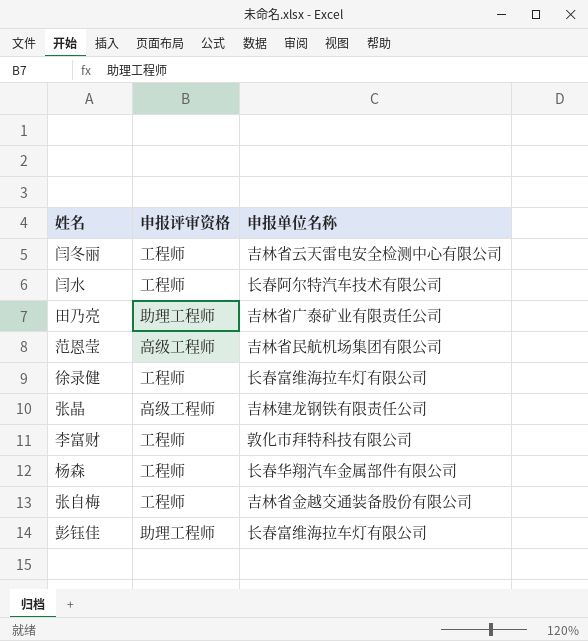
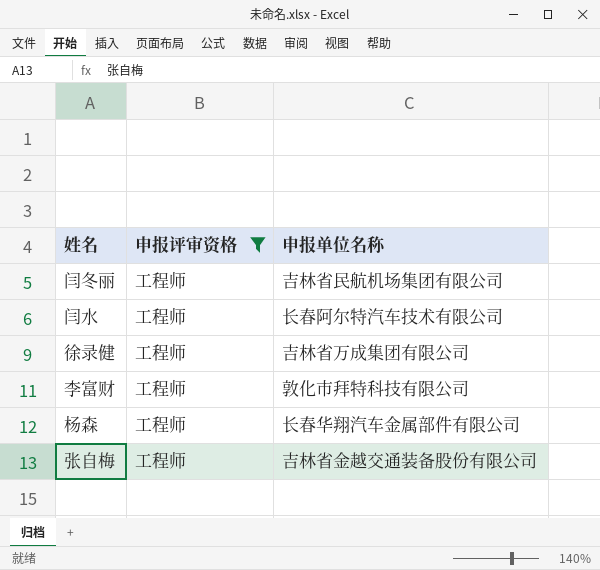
filter: none -> 申报评审资格 = 工程师
闫冬丽 | 申报单位名称: 吉林省云天雷电安全检测中心有限公司 -> 吉林省民航机场集团有限公司
徐录健 | 申报单位名称: 长春富维海拉车灯有限公司 -> 吉林省万成集团有限公司

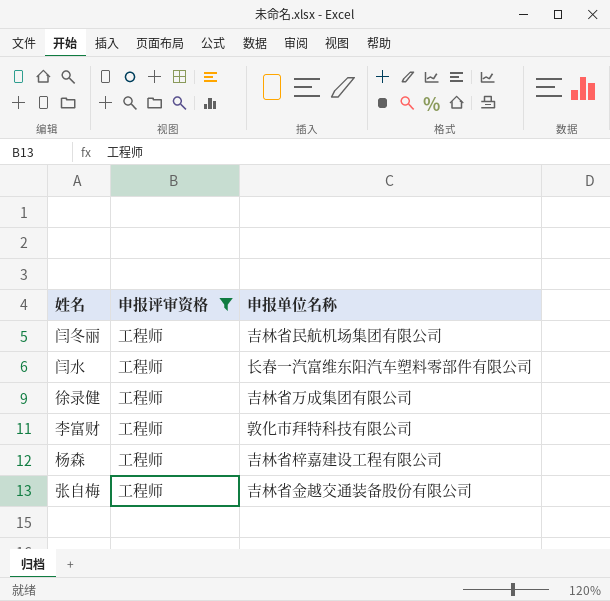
闫水 | 申报单位名称: 长春阿尔特汽车技术有限公司 -> 长春一汽富维东阳汽车塑料零部件有限公司
杨森 | 申报单位名称: 长春华翔汽车金属部件有限公司 -> 吉林省梓嘉建设工程有限公司

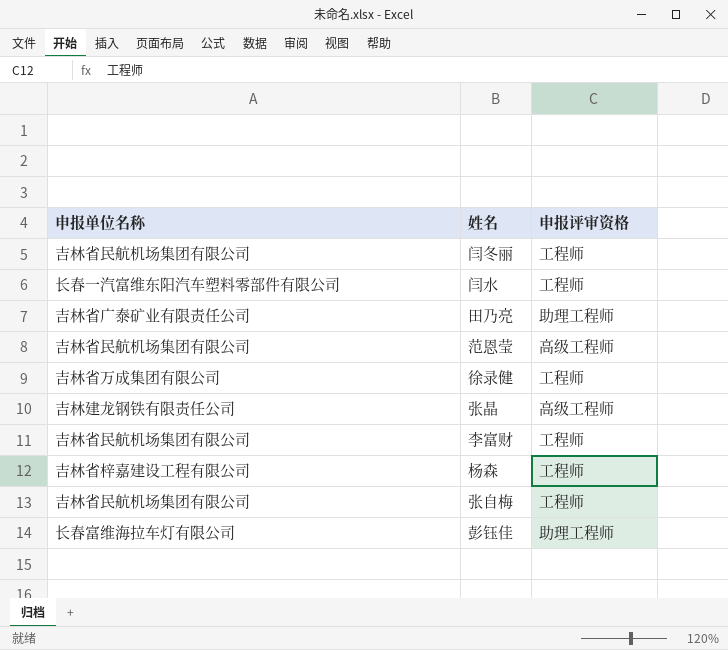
filter: 申报评审资格 = 工程师 -> none
column 申报单位名称 | position: 3 -> 1
李富财 | 申报单位名称: 敦化市拜特科技有限公司 -> 吉林省民航机场集团有限公司
张自梅 | 申报单位名称: 吉林省金越交通装备股份有限公司 -> 吉林省民航机场集团有限公司

